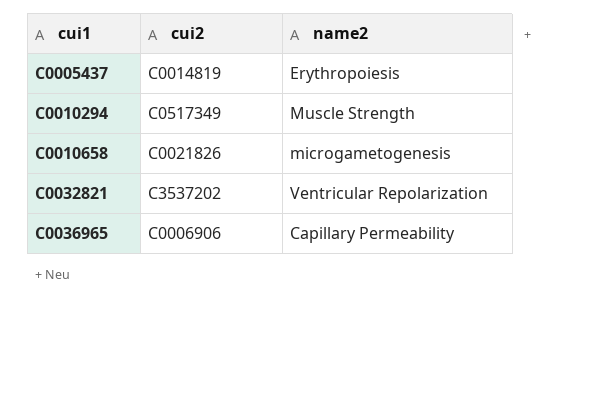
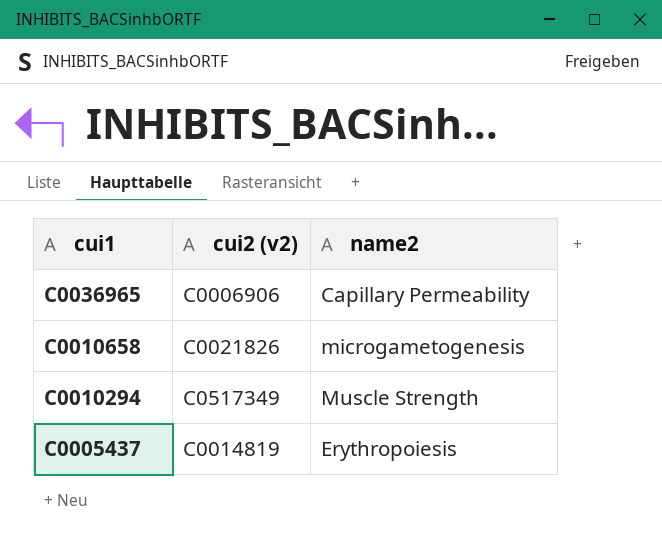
row order: cui1 ascending -> cui1 descending
column name: cui2 -> cui2 (v2)
row C0032821: C3537202 | Ventricular Repolarization -> none

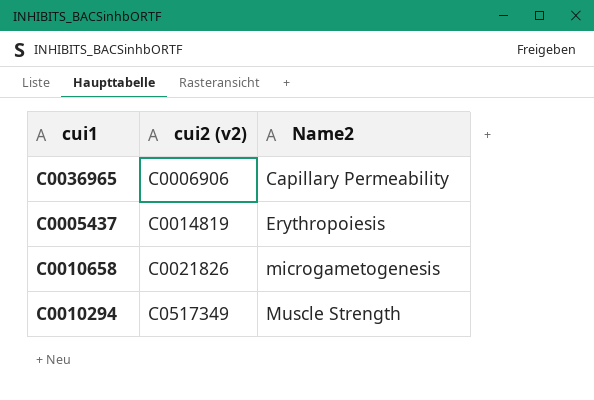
row order: cui1 descending -> cui2 (v2) ascending
column name: name2 -> Name2

